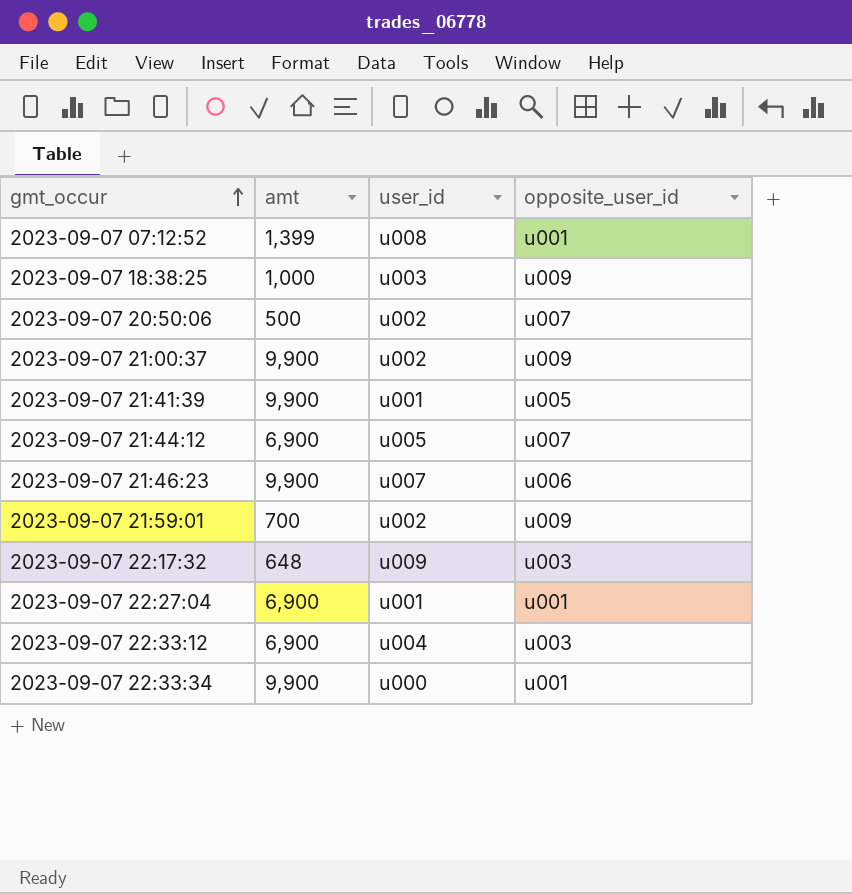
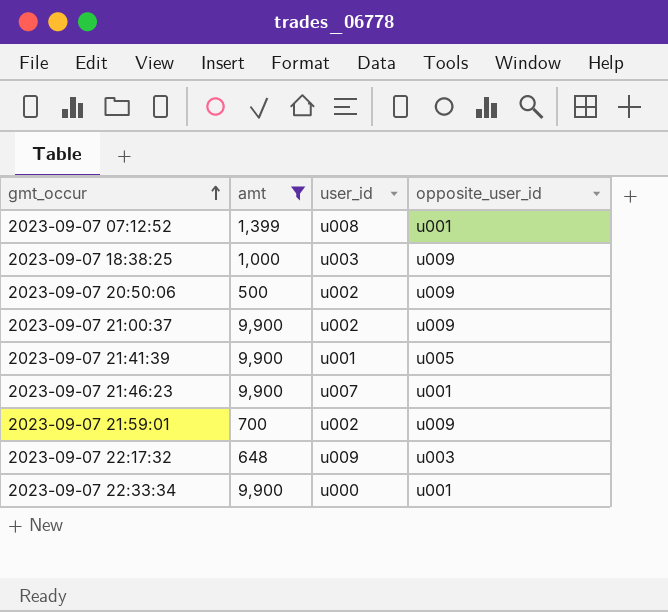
filter: none -> amt != 6,900
2023-09-07 20:50:06 | opposite_user_id: u007 -> u009
2023-09-07 21:46:23 | opposite_user_id: u006 -> u001

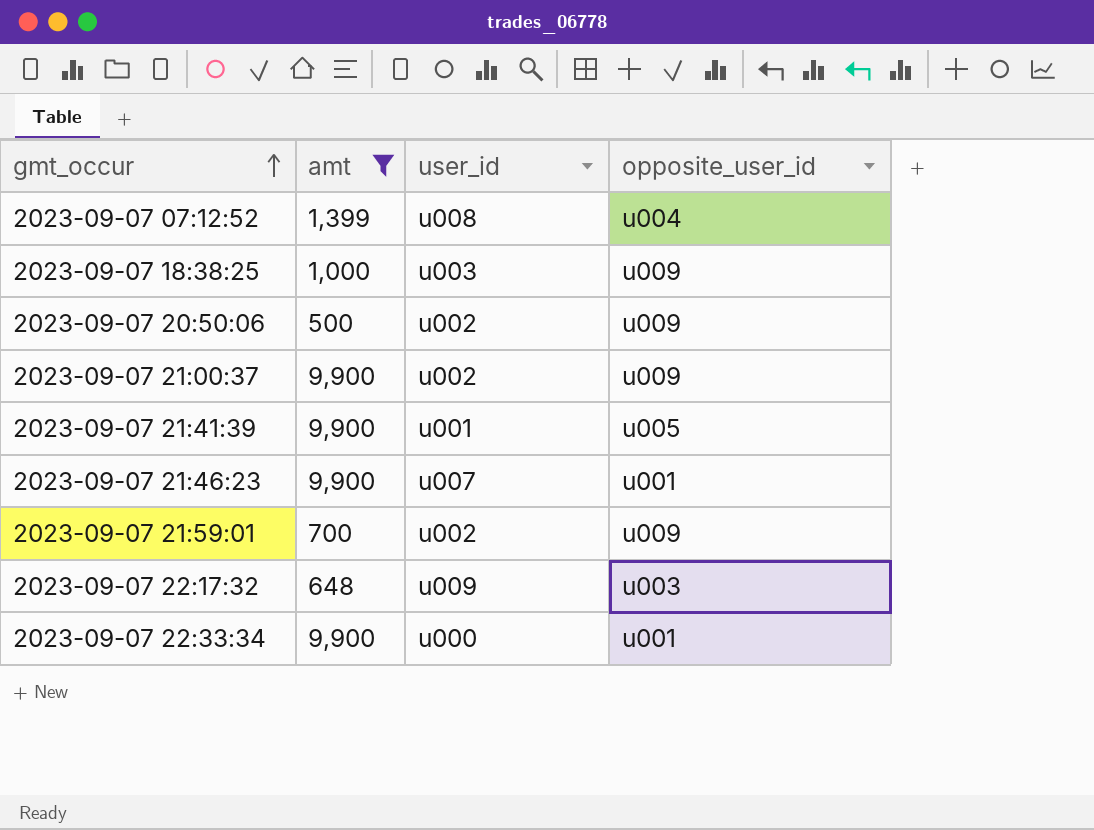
2023-09-07 07:12:52 | opposite_user_id: u001 -> u004

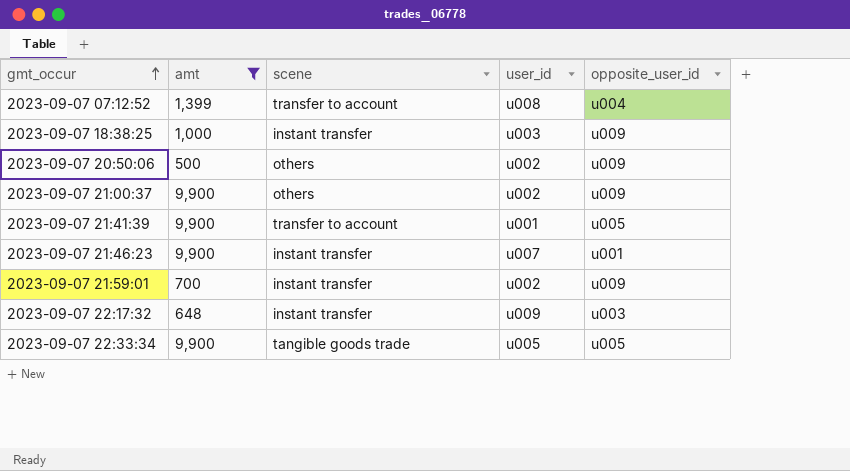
column scene | position: none -> 3
2023-09-07 22:33:34 | user_id: u000 -> u005
2023-09-07 22:33:34 | opposite_user_id: u001 -> u005

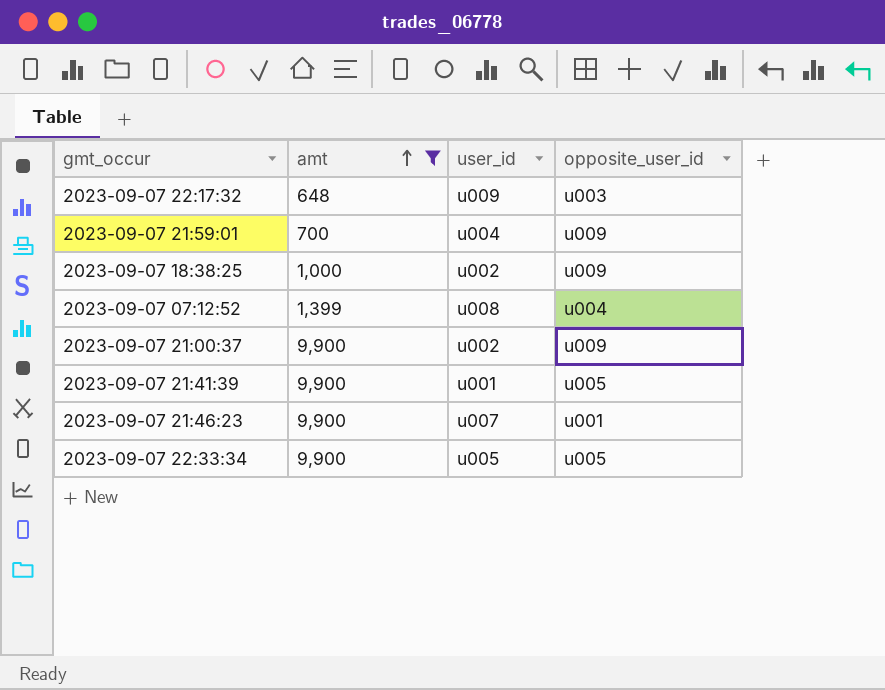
row order: gmt_occur ascending -> amt ascending
column scene | position: 3 -> none
row 2023-09-07 20:50:06: 500 | others | u002 | u009 -> none
2023-09-07 21:59:01 | user_id: u002 -> u004
2023-09-07 18:38:25 | user_id: u003 -> u002

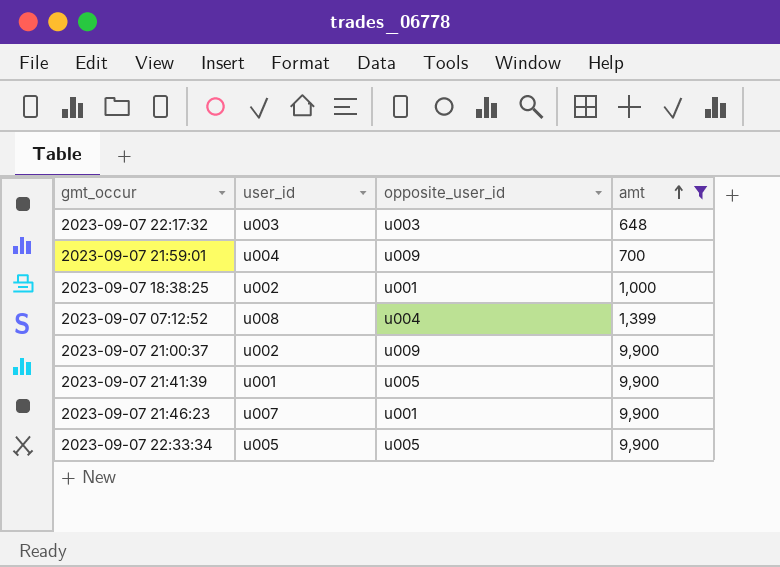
column amt | position: 2 -> 4
2023-09-07 22:17:32 | user_id: u009 -> u003
2023-09-07 18:38:25 | opposite_user_id: u009 -> u001

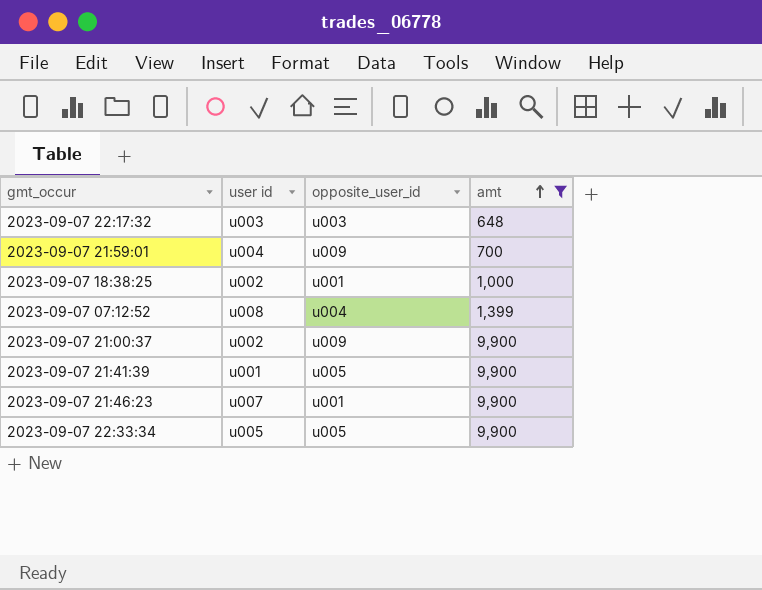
column name: user_id -> user id

